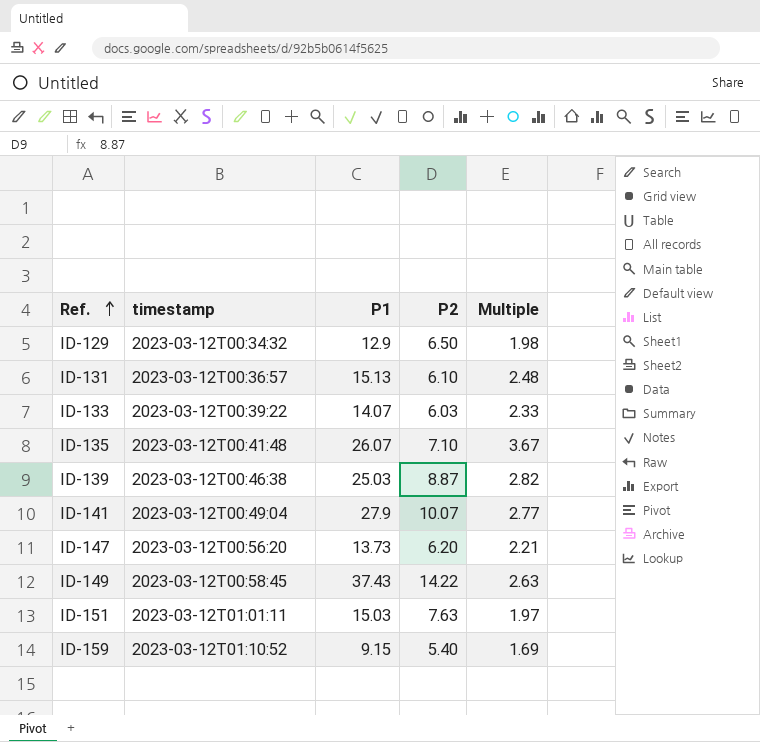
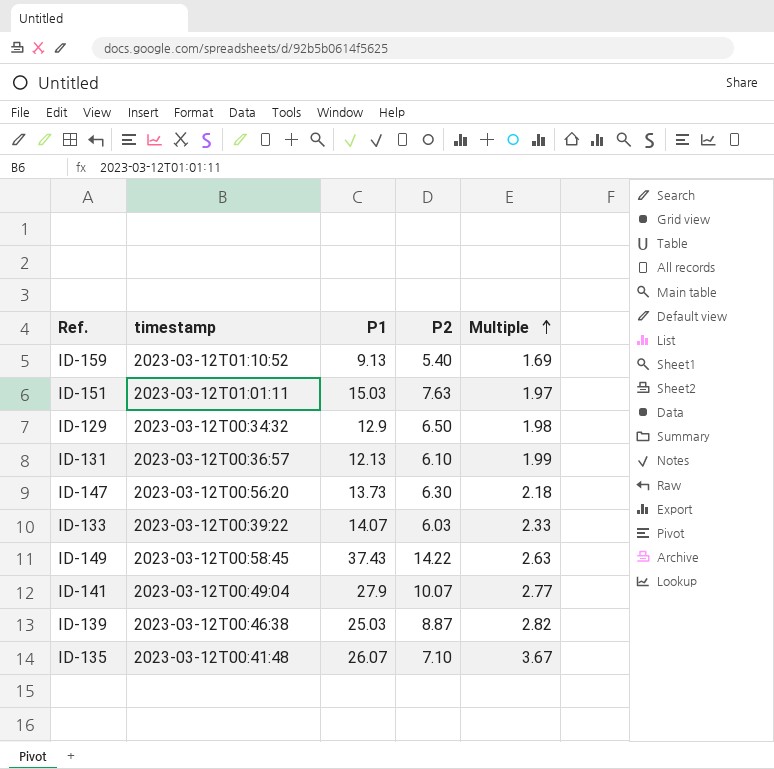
row order: Ref. ascending -> Multiple ascending
ID-159 | P1: 9.15 -> 9.13
ID-131 | P1: 15.13 -> 12.13
ID-131 | Multiple: 2.48 -> 1.99
ID-147 | P2: 6.20 -> 6.30
ID-147 | Multiple: 2.21 -> 2.18

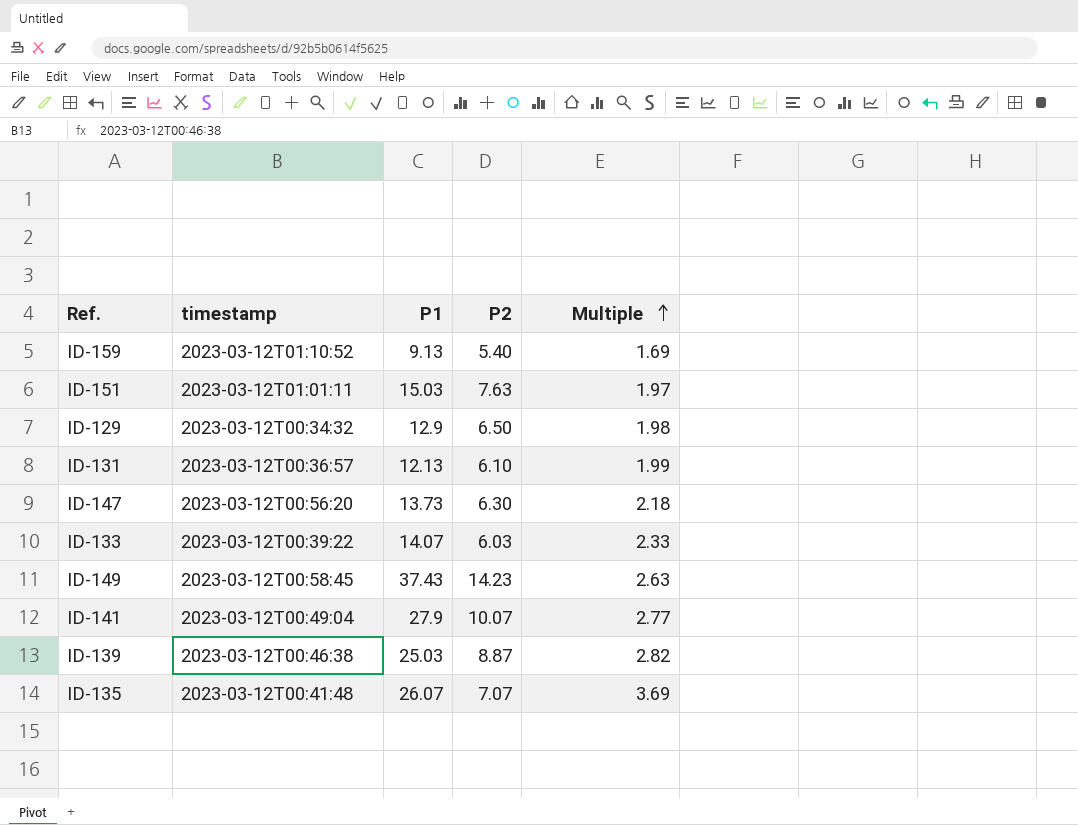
ID-149 | P2: 14.22 -> 14.23
ID-135 | P2: 7.10 -> 7.07
ID-135 | Multiple: 3.67 -> 3.69

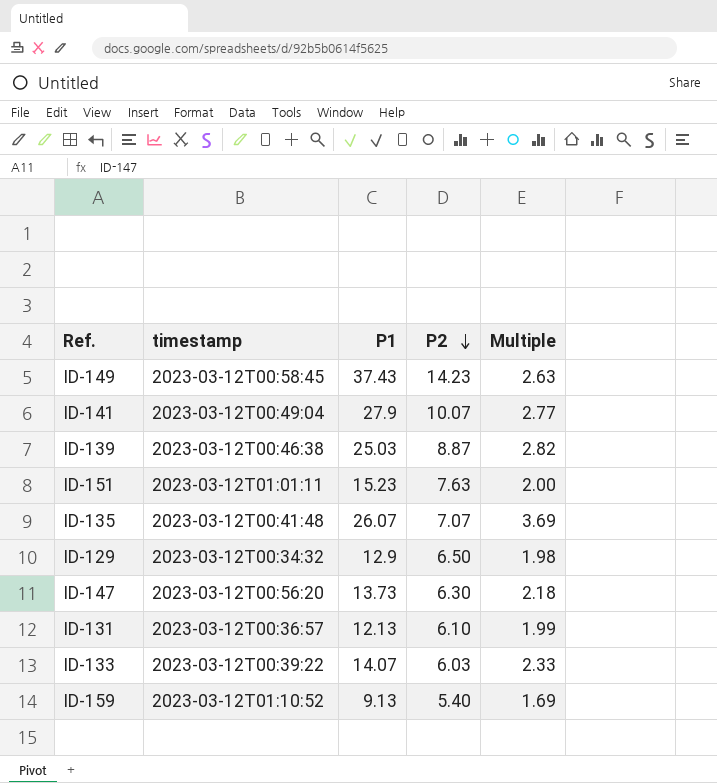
row order: Multiple ascending -> P2 descending
ID-151 | P1: 15.03 -> 15.23
ID-151 | Multiple: 1.97 -> 2.00

